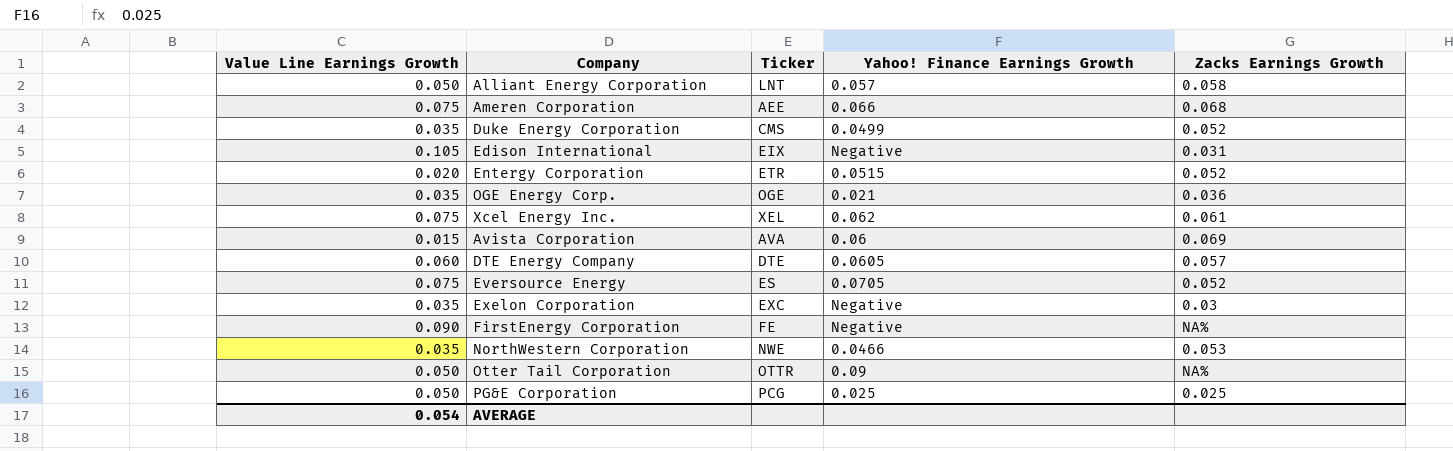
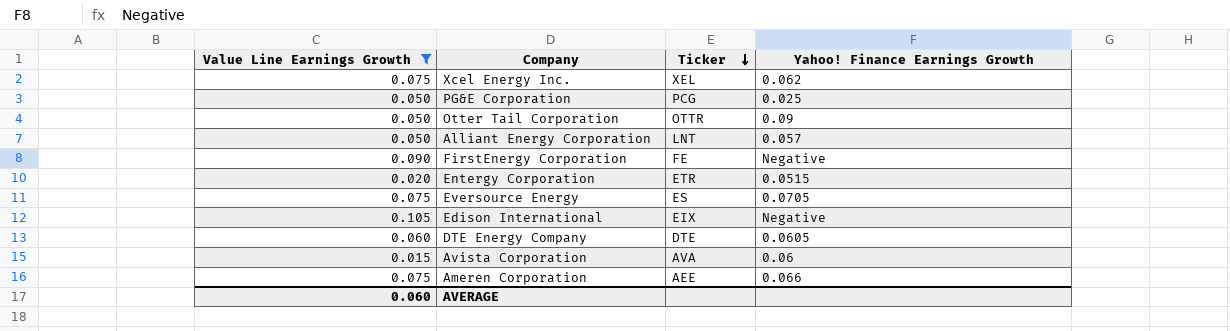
filter: none -> Value Line Earnings Growth != 0.035
row order: none -> Ticker descending
column Zacks Earnings Growth | position: 5 -> none
AVERAGE | Value Line Earnings Growth: 0.054 -> 0.060

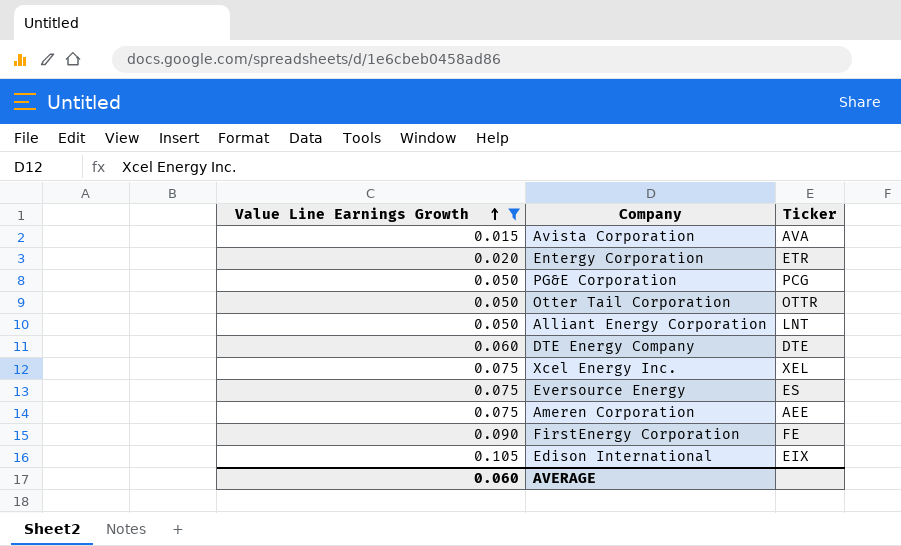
row order: Ticker descending -> Value Line Earnings Growth ascending
column Yahoo! Finance Earnings Growth | position: 4 -> none

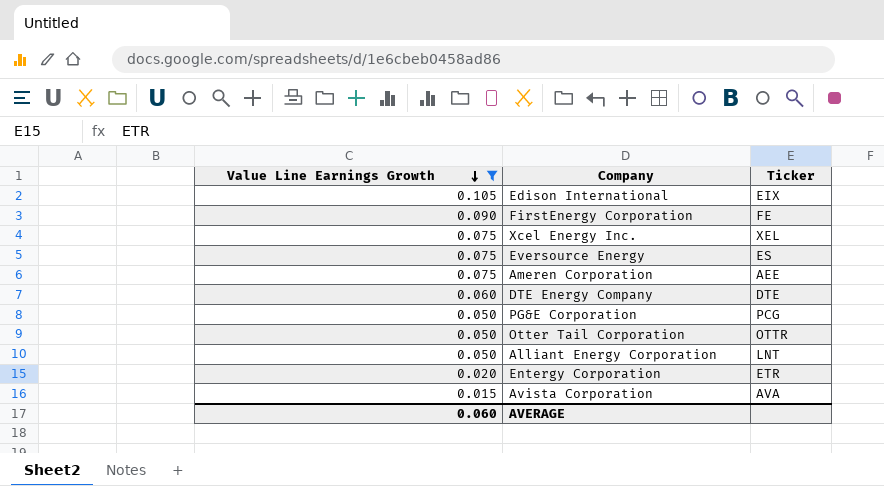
row order: Value Line Earnings Growth ascending -> Value Line Earnings Growth descending

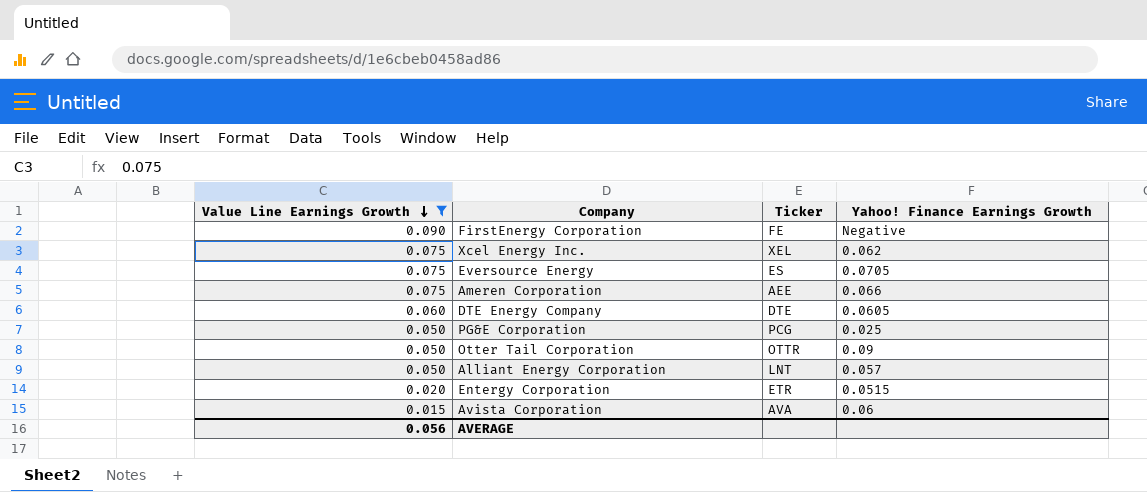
column Yahoo! Finance Earnings Growth | position: none -> 4
row Edison International: 0.105 | EIX -> none
AVERAGE | Value Line Earnings Growth: 0.060 -> 0.056

